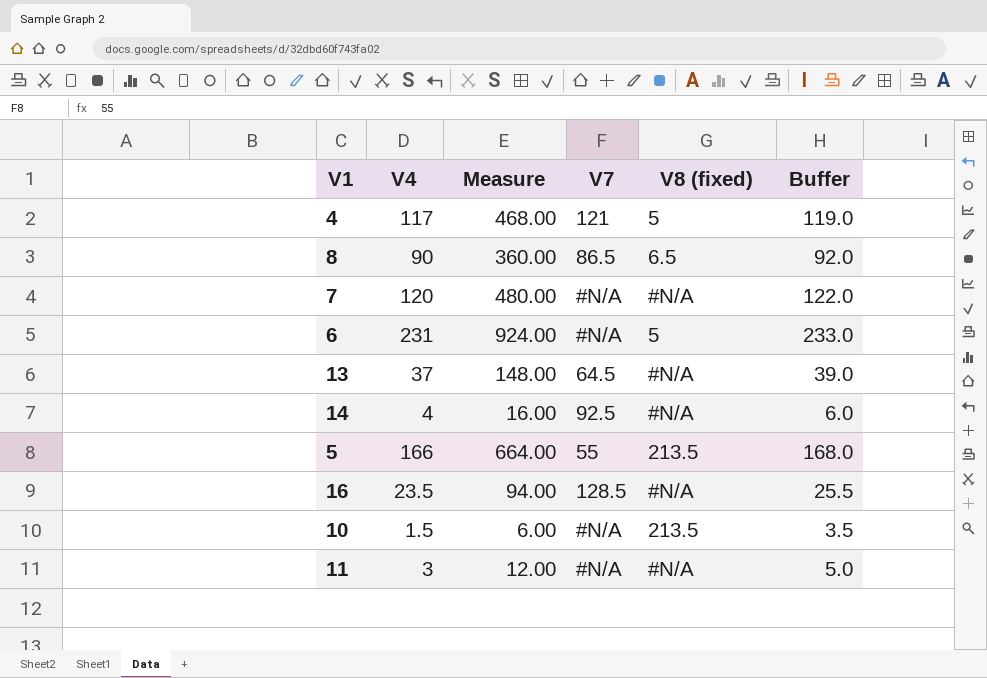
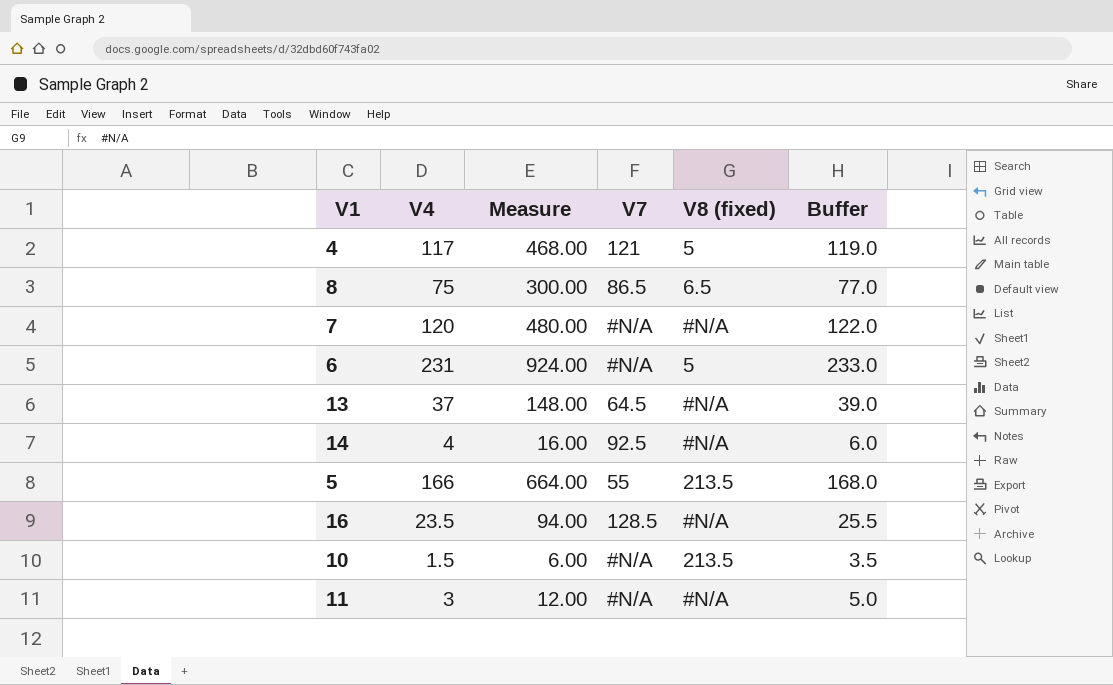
8 | V4: 90 -> 75
8 | Measure: 360.00 -> 300.00
8 | Buffer: 92.0 -> 77.0

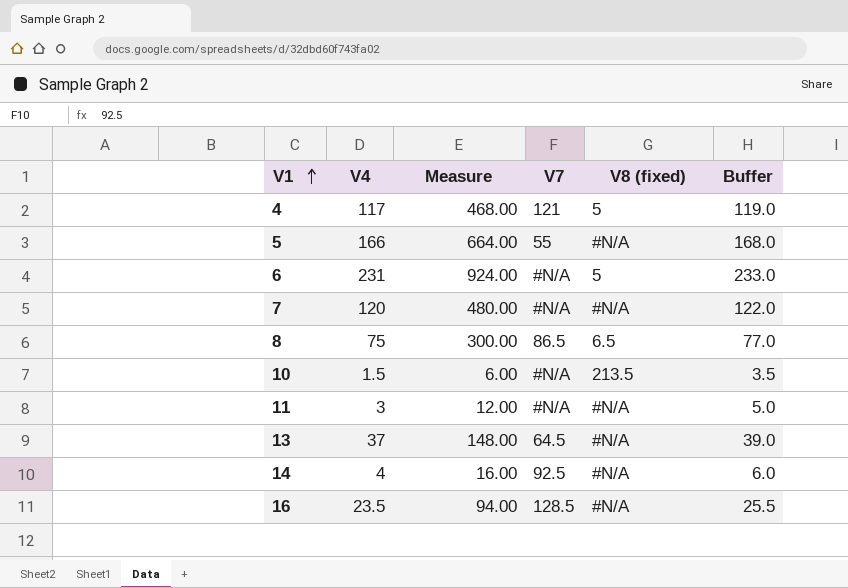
row order: none -> V1 ascending
5 | V8 (fixed): 213.5 -> #N/A

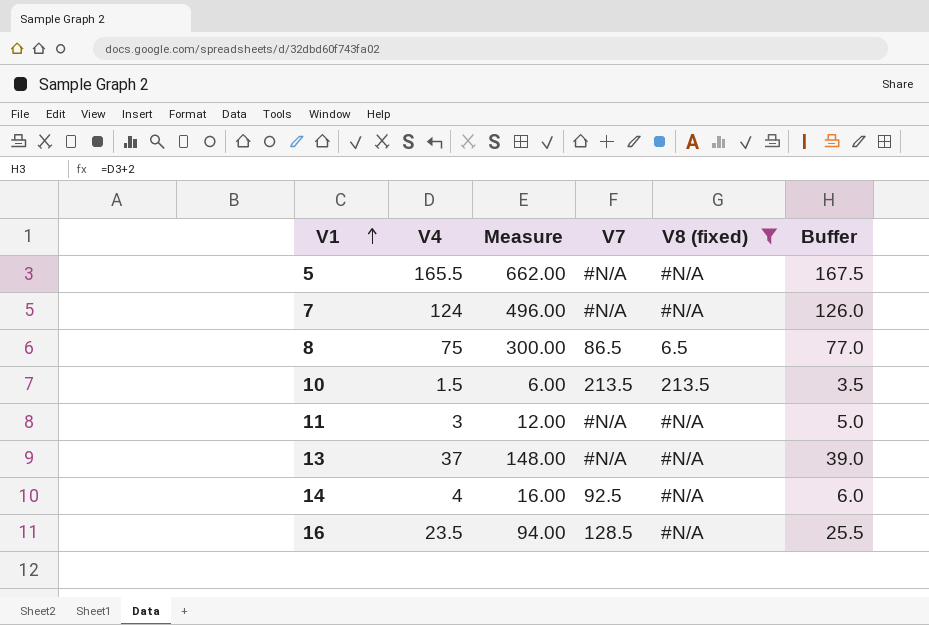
filter: none -> V8 (fixed) != 5
5 | V4: 166 -> 165.5
5 | Measure: 664.00 -> 662.00
5 | V7: 55 -> #N/A
5 | Buffer: 168.0 -> 167.5
7 | V4: 120 -> 124
7 | Measure: 480.00 -> 496.00
7 | Buffer: 122.0 -> 126.0
10 | V7: #N/A -> 213.5
13 | V7: 64.5 -> #N/A

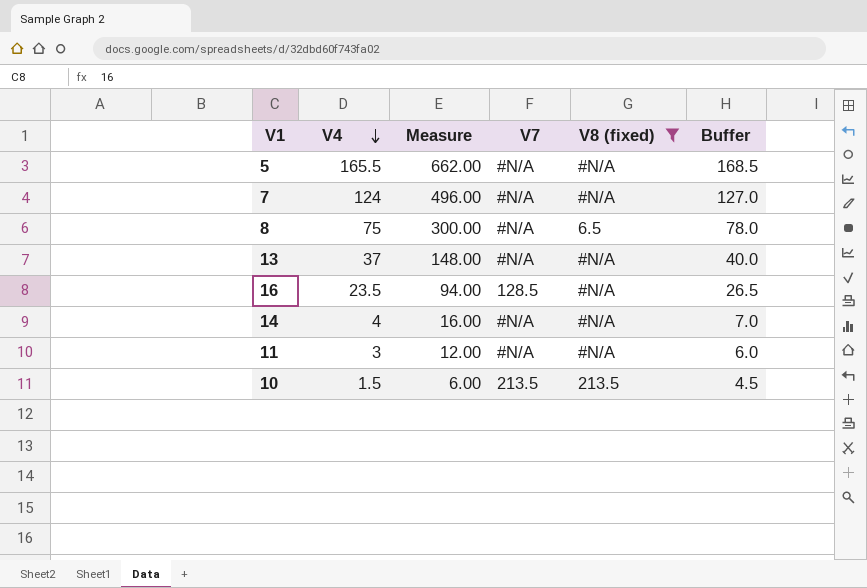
row order: V1 ascending -> V4 descending
column Buffer | formula: [V4] + 2 -> [V4] + 3
8 | V7: 86.5 -> #N/A
14 | V7: 92.5 -> #N/A

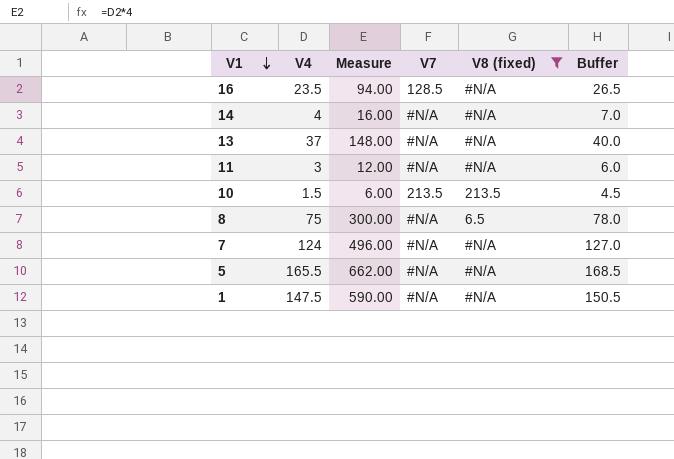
row order: V4 descending -> V1 descending
row 1: none -> 147.5 | 590.00 | #N/A | #N/A | 150.5

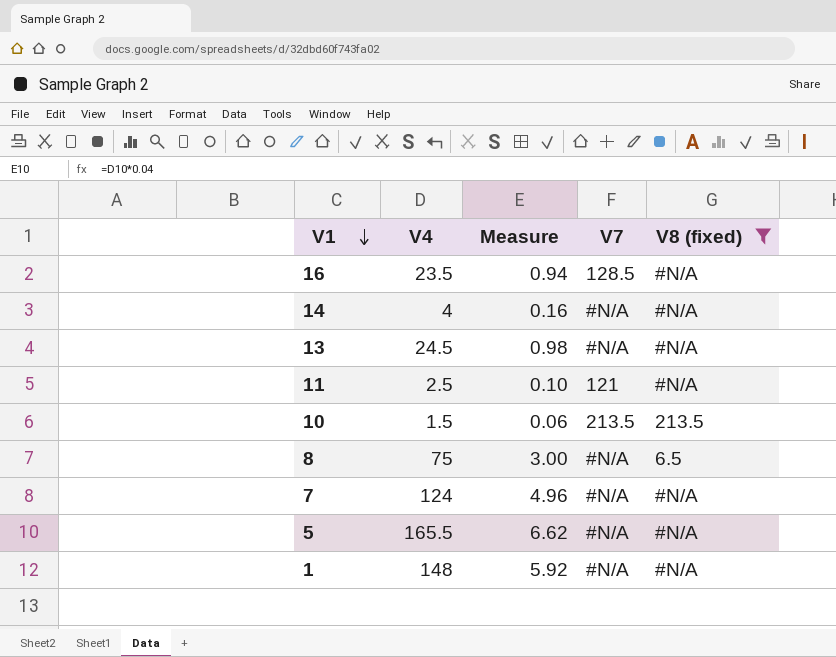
column Buffer | formula: [V4] + 3 -> none
column Measure | formula: [V4] * 4 -> [V4] * 0.04
13 | V4: 37 -> 24.5
11 | V4: 3 -> 2.5
11 | V7: #N/A -> 121
1 | V4: 147.5 -> 148

